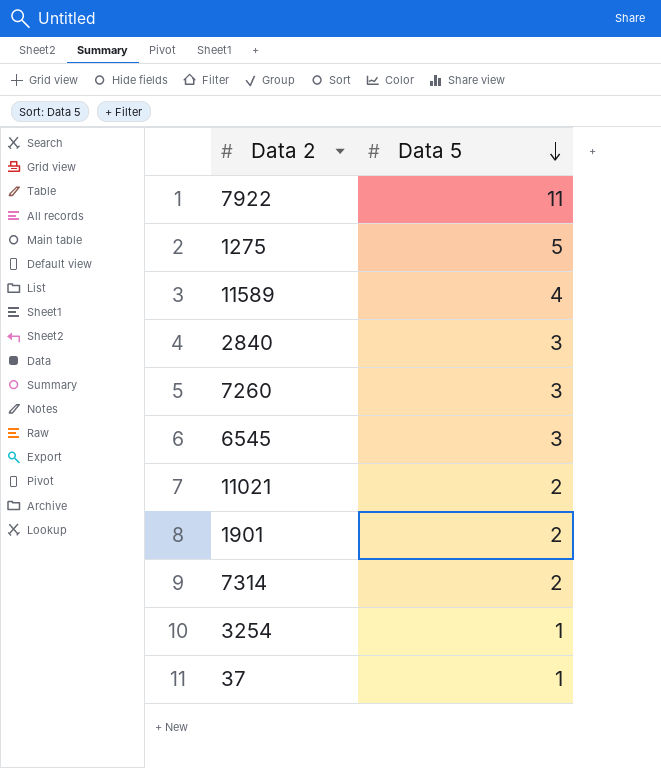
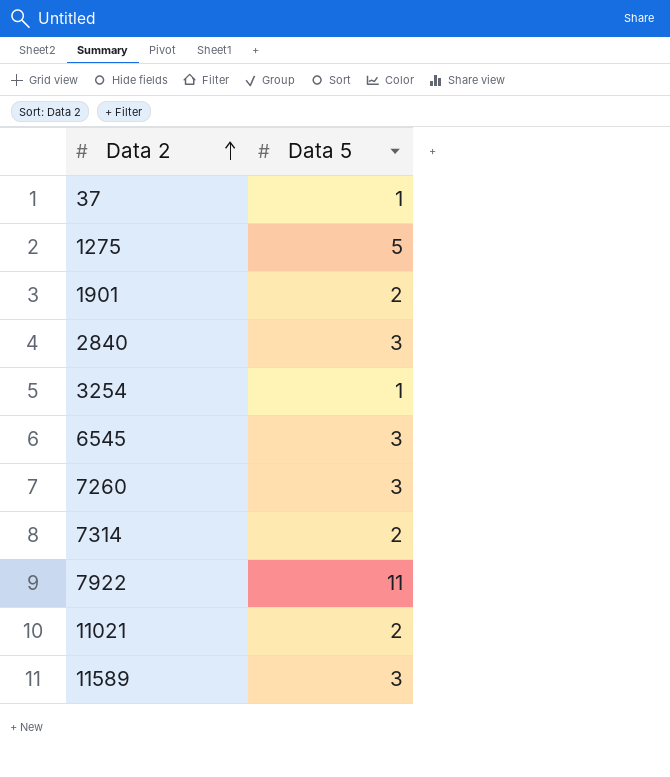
row order: Data 5 descending -> Data 2 ascending
11589 | Data 5: 4 -> 3

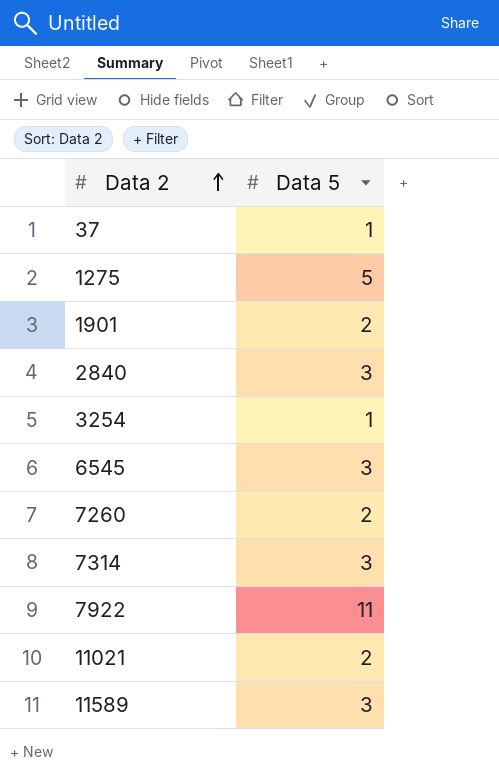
7260 | Data 5: 3 -> 2
7314 | Data 5: 2 -> 3

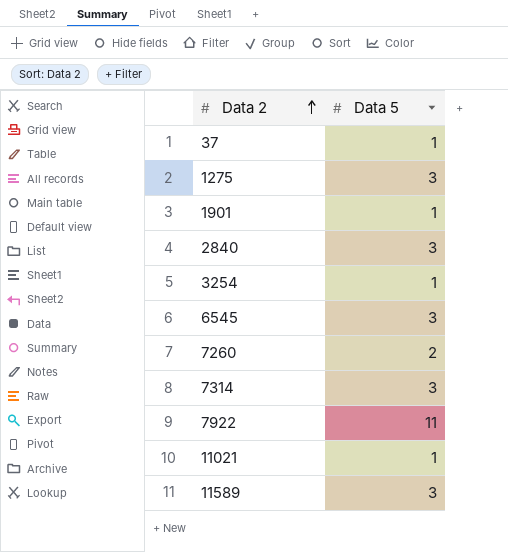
1275 | Data 5: 5 -> 3
1901 | Data 5: 2 -> 1
11021 | Data 5: 2 -> 1

